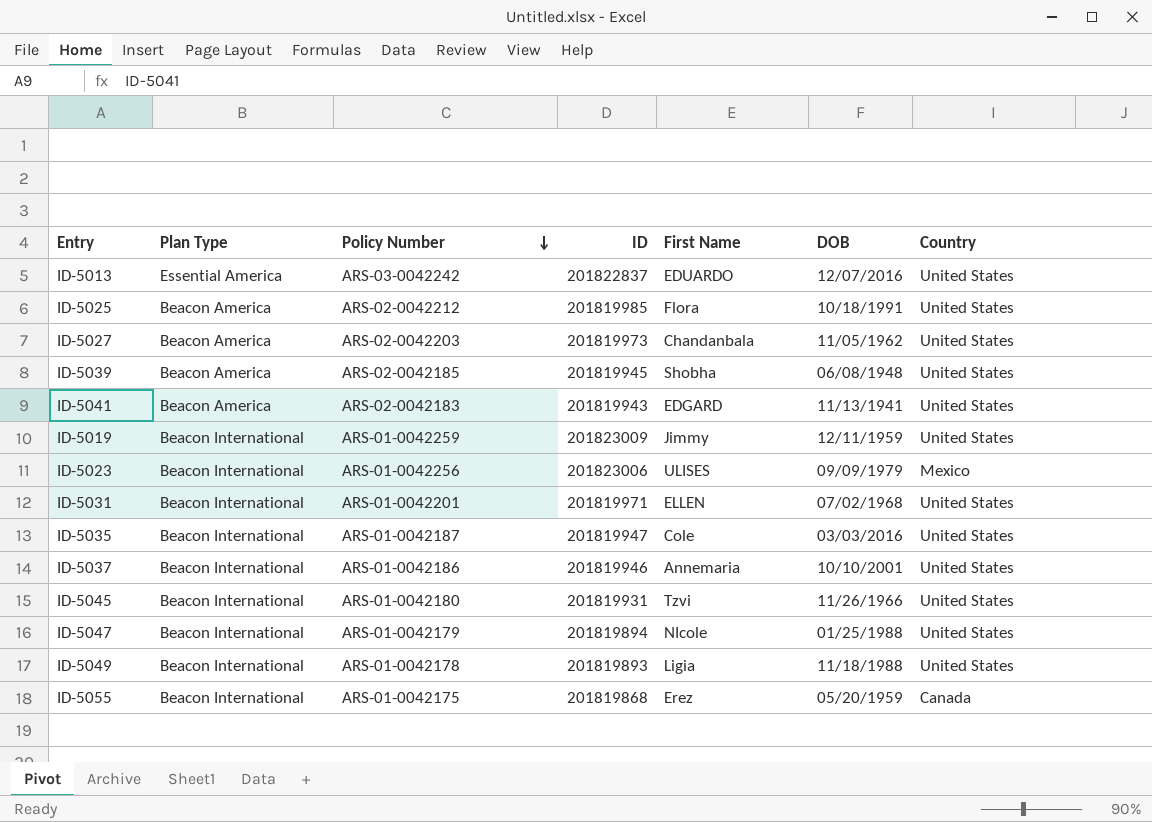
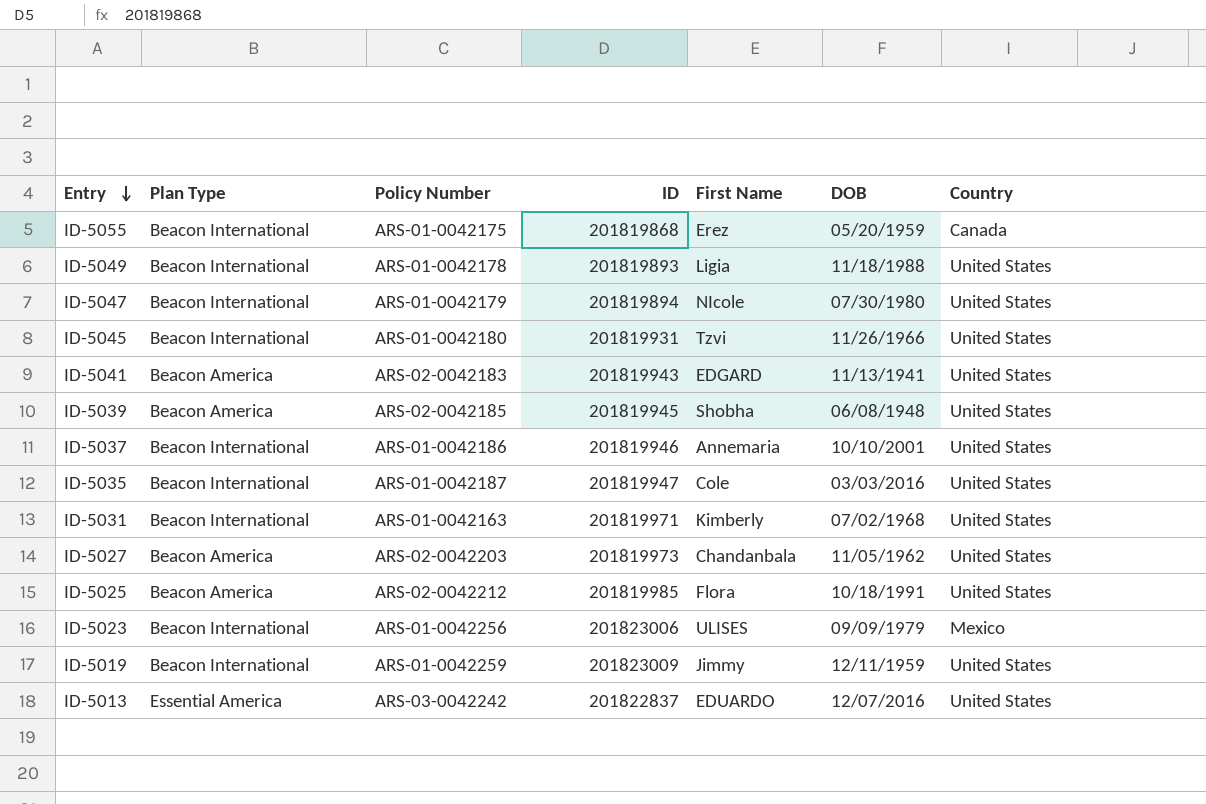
row order: Policy Number descending -> Entry descending
ID-5047 | DOB: 01/25/1988 -> 07/30/1980
ID-5031 | Policy Number: ARS-01-0042201 -> ARS-01-0042163
ID-5031 | First Name: ELLEN -> Kimberly

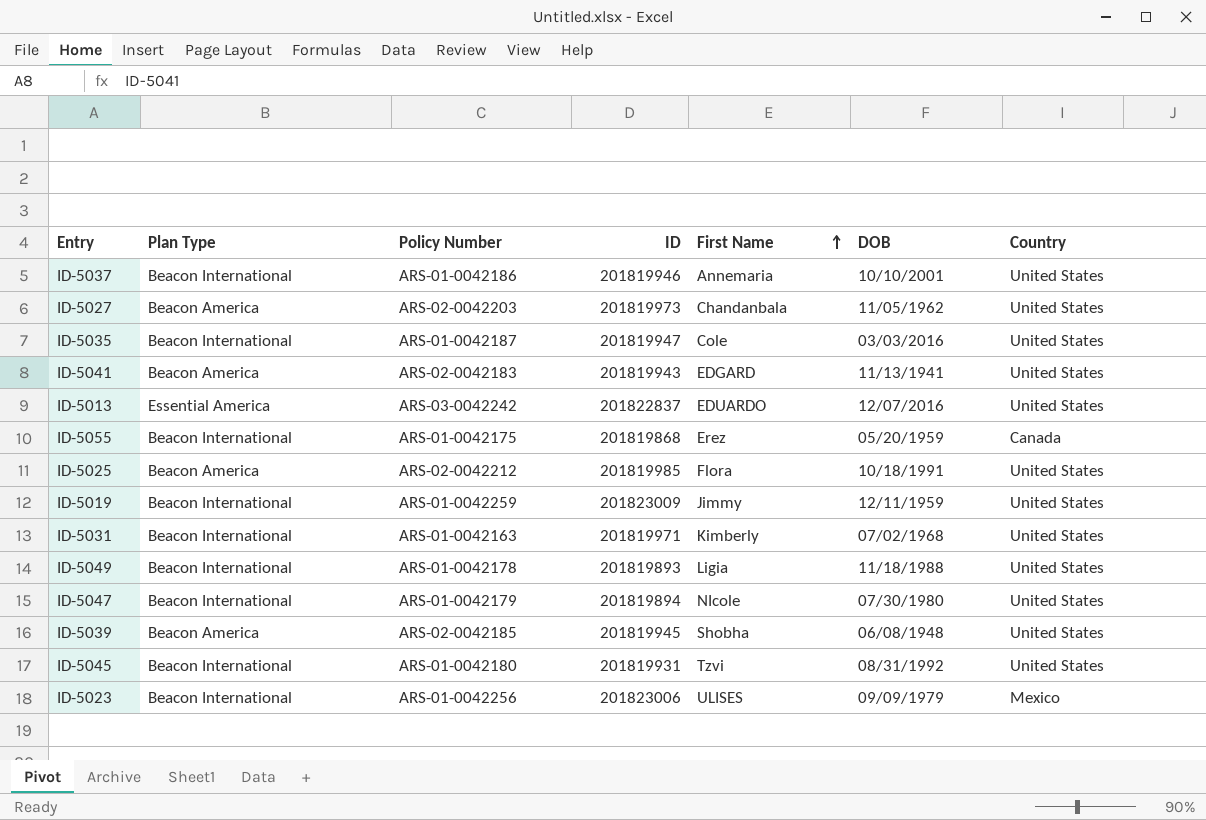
row order: Entry descending -> First Name ascending
ID-5045 | DOB: 11/26/1966 -> 08/31/1992

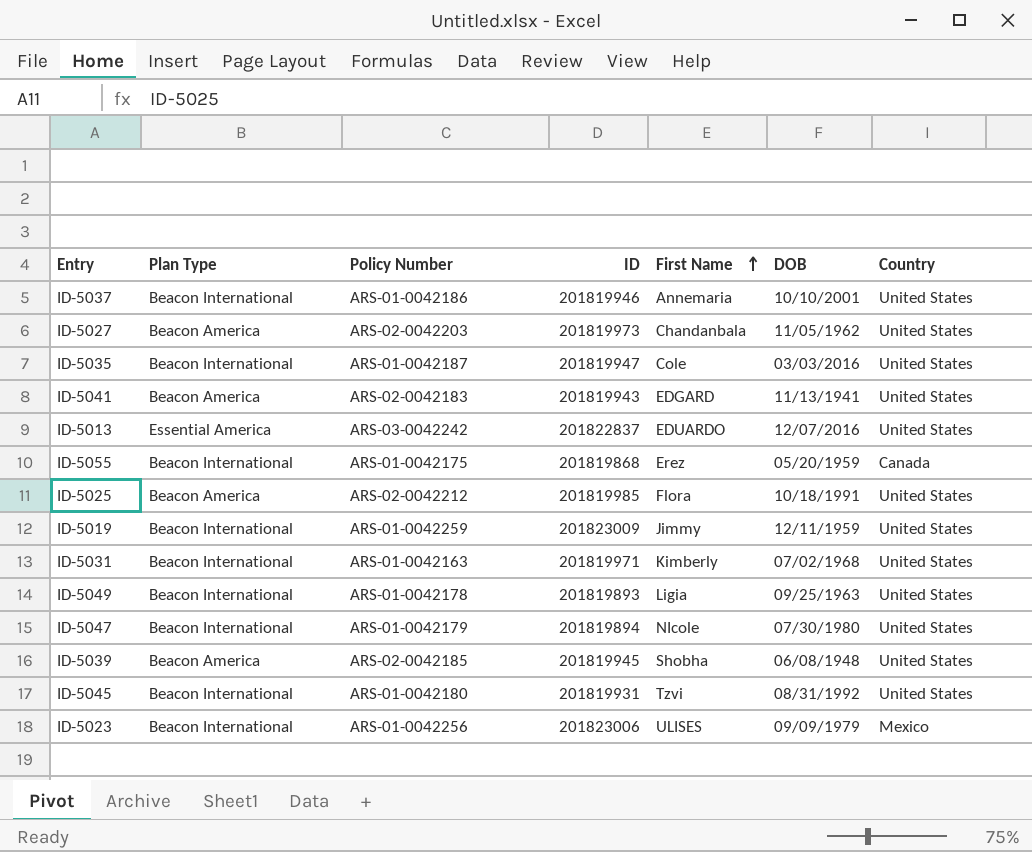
ID-5049 | DOB: 11/18/1988 -> 09/25/1963

